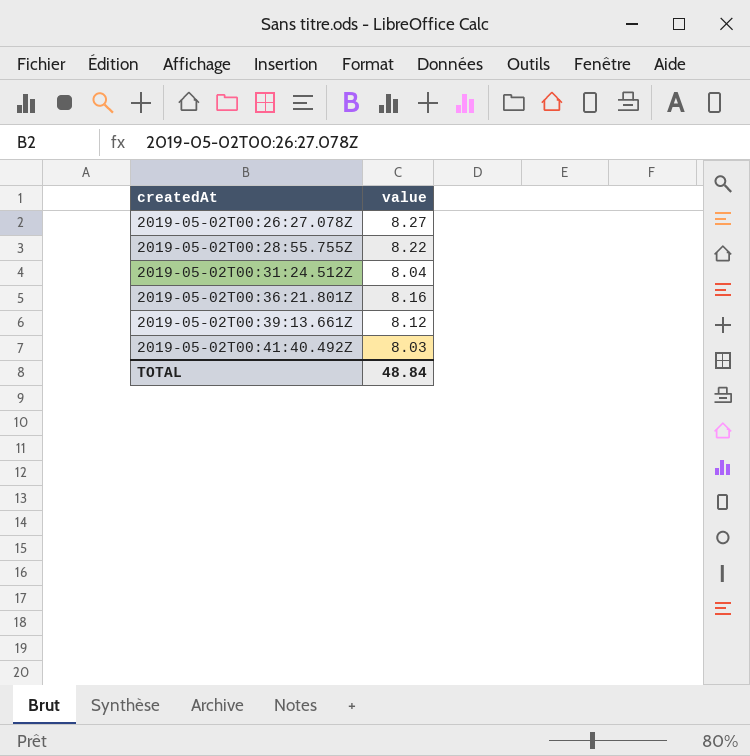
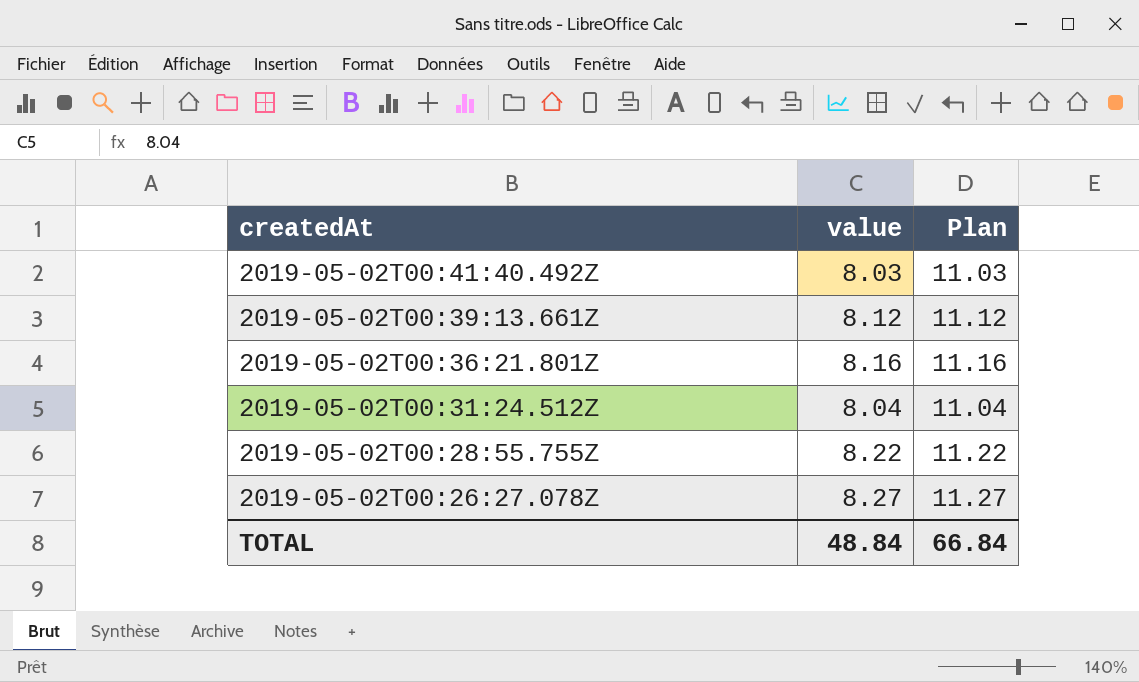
row order: createdAt ascending -> createdAt descending
column Plan | formula: none -> [value] + 3

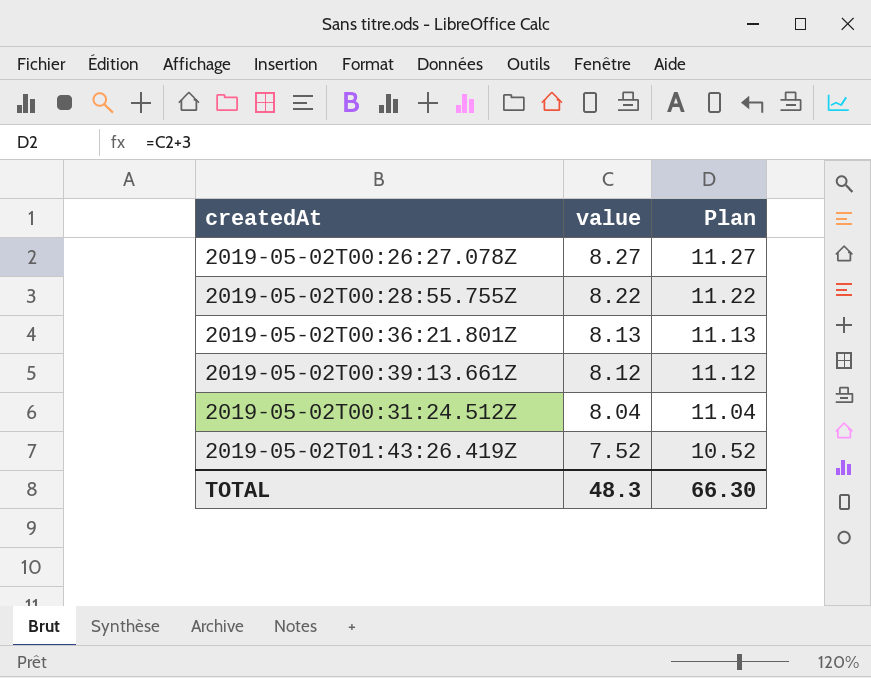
row order: createdAt descending -> value descending
row 2019-05-02T00:41:40.492Z: 8.03 | 11.03 -> none
2019-05-02T00:36:21.801Z | value: 8.16 -> 8.13
2019-05-02T00:36:21.801Z | Plan: 11.16 -> 11.13
row 2019-05-02T01:43:26.419Z: none -> 7.52 | 10.52
TOTAL | value: 48.84 -> 48.3
TOTAL | Plan: 66.84 -> 66.30

